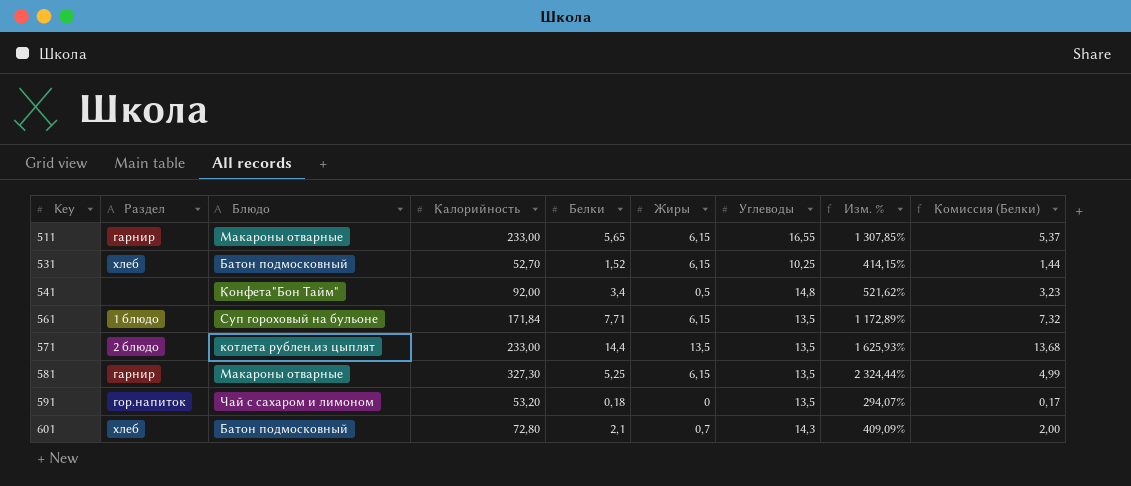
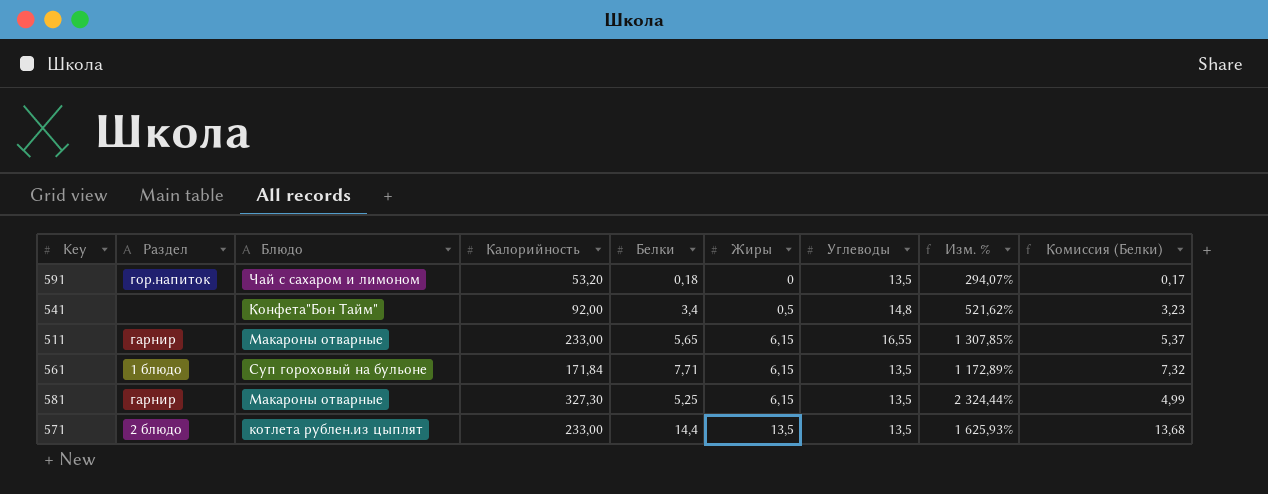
row order: Key ascending -> Жиры ascending
row 531: хлеб | Батон подмосковный | 52,70 | 1,52 | 6,15 | 10,25 | 414,15% | 1,44 -> none
row 601: хлеб | Батон подмосковный | 72,80 | 2,1 | 0,7 | 14,3 | 409,09% | 2,00 -> none

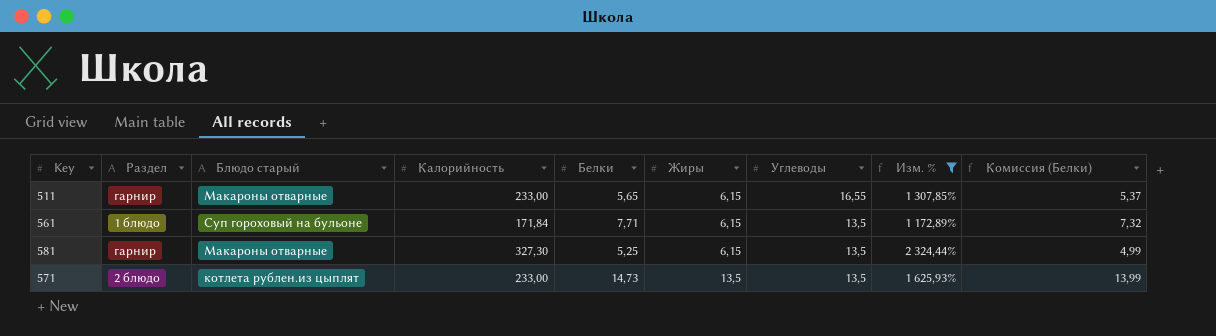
filter: none -> Изм. % >= 1 172,89%
column name: Блюдо -> Блюдо старый
571 | Белки: 14,4 -> 14,73
571 | Комиссия (Белки): 13,68 -> 13,99

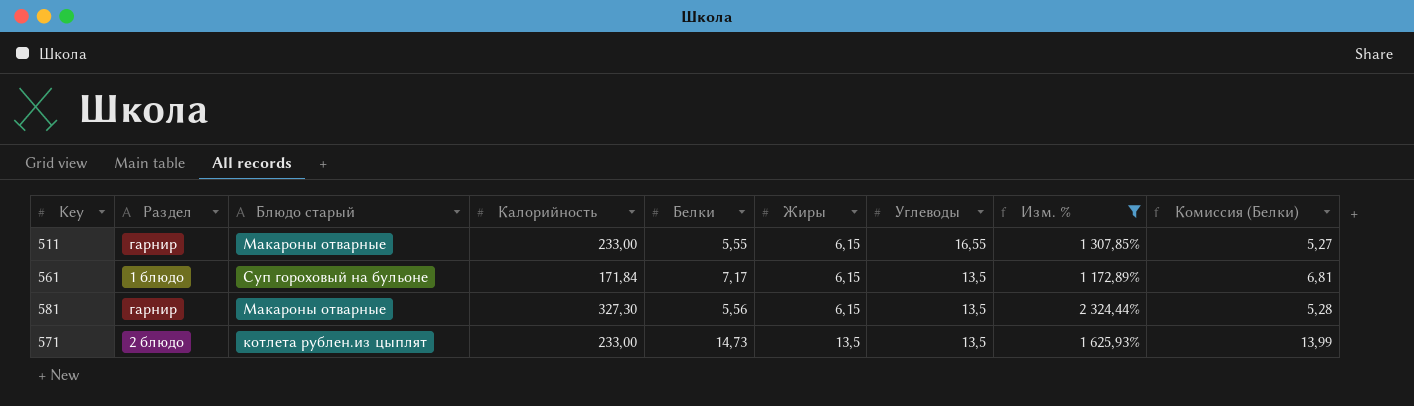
511 | Белки: 5,65 -> 5,55
511 | Комиссия (Белки): 5,37 -> 5,27
561 | Белки: 7,71 -> 7,17
561 | Комиссия (Белки): 7,32 -> 6,81
581 | Белки: 5,25 -> 5,56
581 | Комиссия (Белки): 4,99 -> 5,28

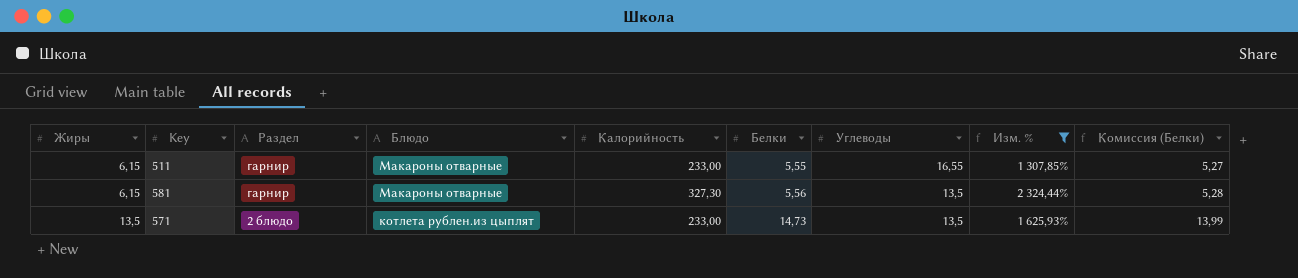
column Жиры | position: 6 -> 1
column name: Блюдо старый -> Блюдо
row 561: 1 блюдо | Суп гороховый на бульоне | 171,84 | 7,17 | 6,15 | 13,5 | 1 172,89% | 6,81 -> none

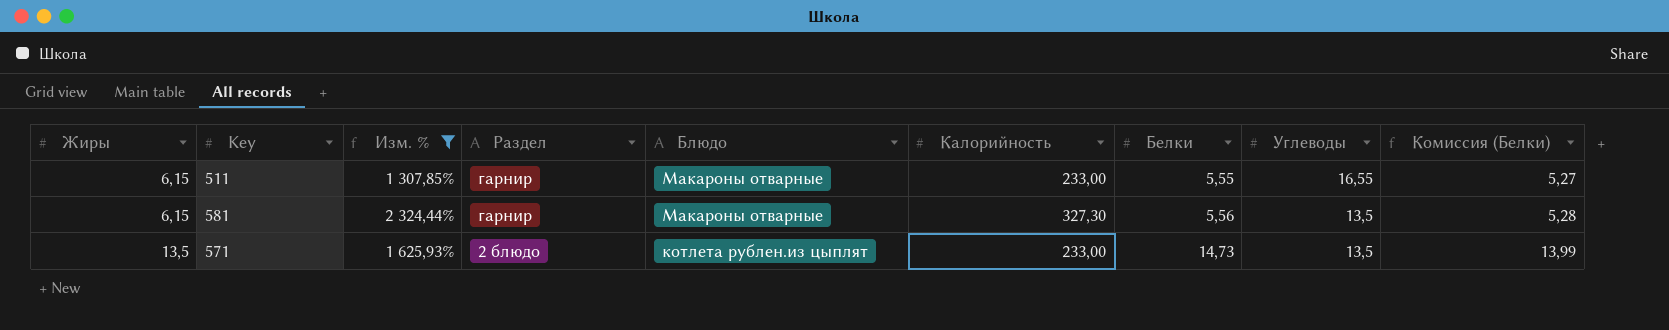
column Изм. % | position: 8 -> 3

